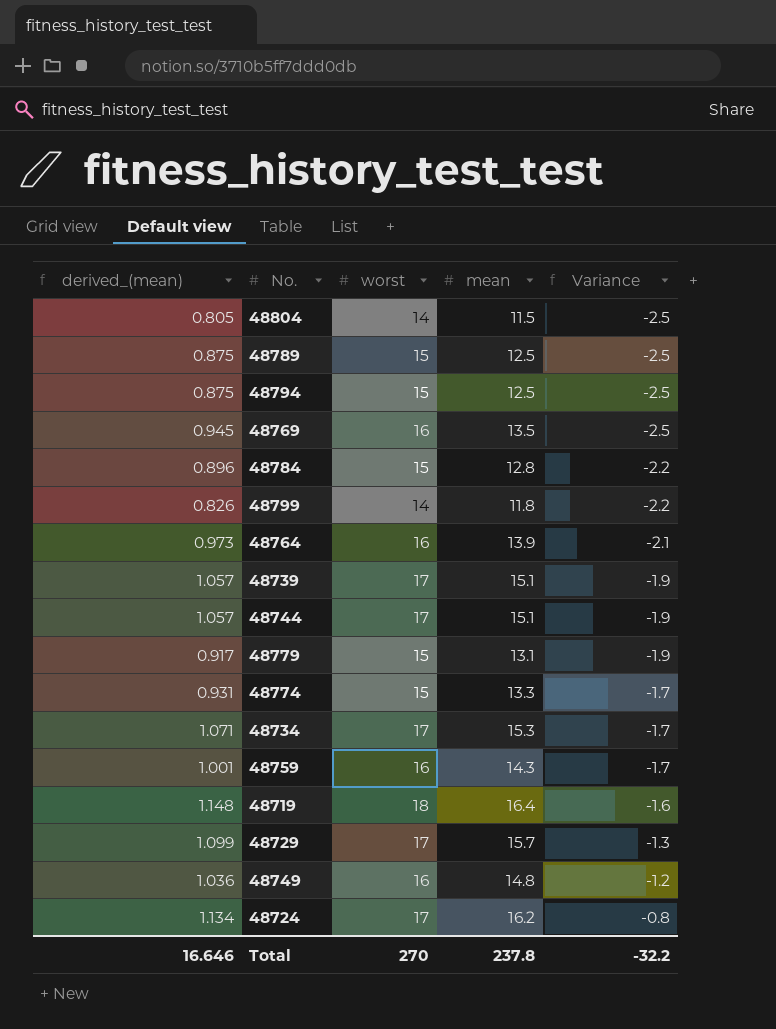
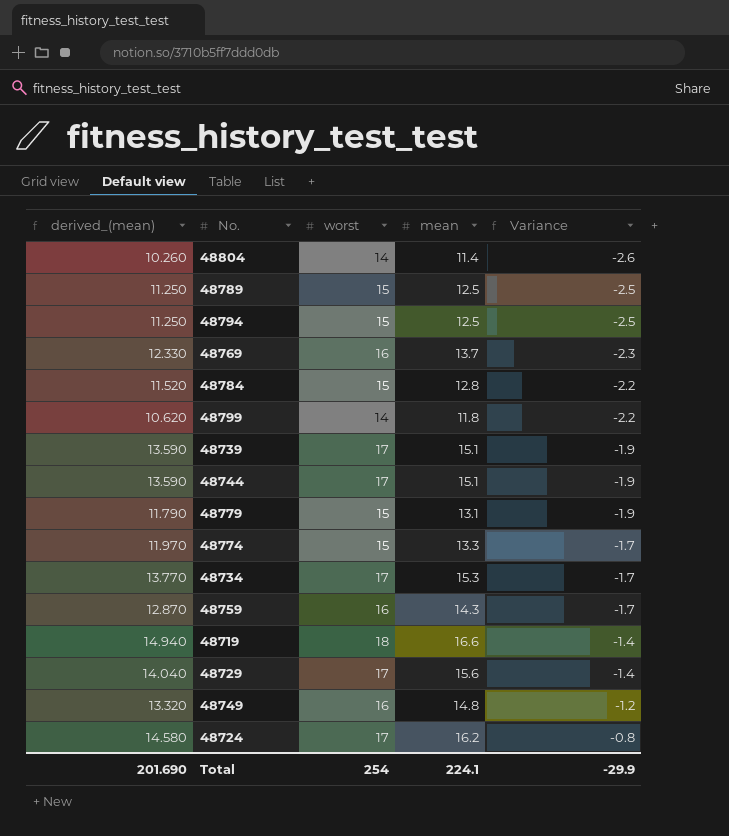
column derived_(mean) | formula: [mean] * 0.07 -> [mean] * 0.9
row 48764: 0.973 | 16 | 13.9 | -2.1 -> none
48804 | mean: 11.5 -> 11.4
48804 | Variance: -2.5 -> -2.6
48769 | mean: 13.5 -> 13.7
48769 | Variance: -2.5 -> -2.3
48719 | mean: 16.4 -> 16.6
48719 | Variance: -1.6 -> -1.4
48729 | mean: 15.7 -> 15.6
48729 | Variance: -1.3 -> -1.4
Total | derived_(mean): 16.646 -> 201.690
Total | worst: 270 -> 254
Total | mean: 237.8 -> 224.1
Total | Variance: -32.2 -> -29.9

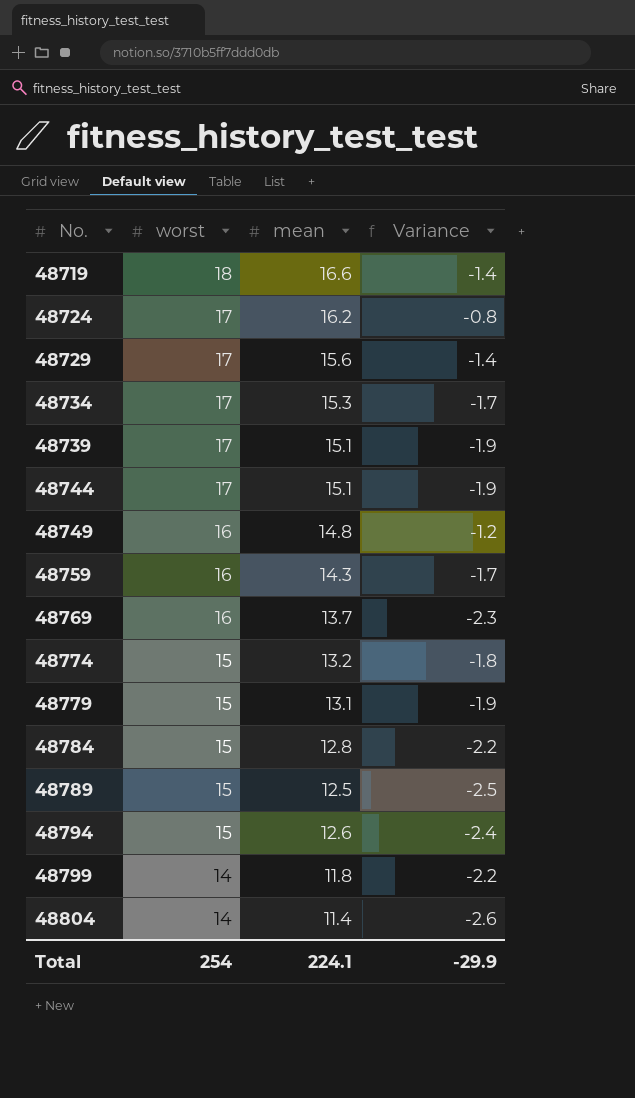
row order: Variance ascending -> No. ascending
column derived_(mean) | formula: [mean] * 0.9 -> none
48774 | mean: 13.3 -> 13.2
48774 | Variance: -1.7 -> -1.8
48794 | mean: 12.5 -> 12.6
48794 | Variance: -2.5 -> -2.4

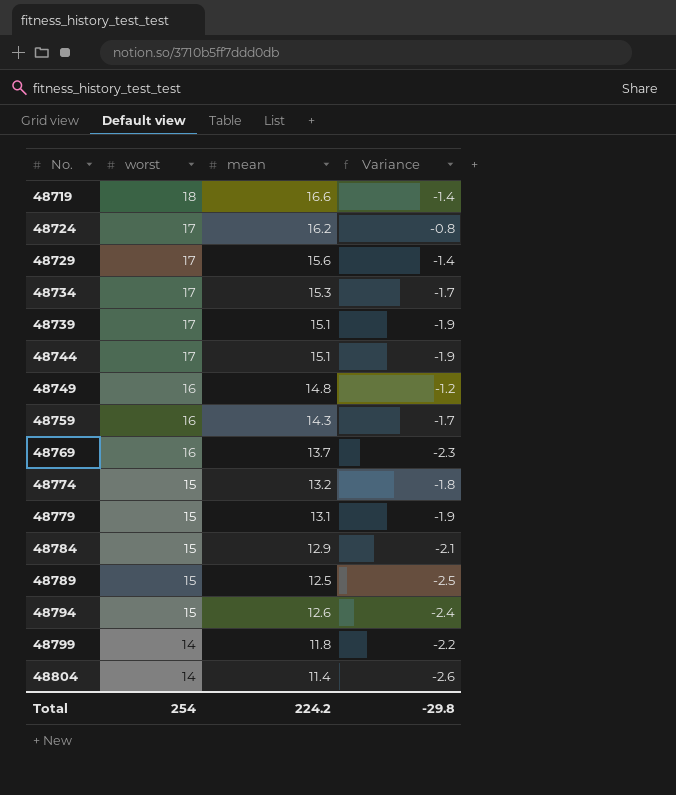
48784 | mean: 12.8 -> 12.9
48784 | Variance: -2.2 -> -2.1
Total | mean: 224.1 -> 224.2
Total | Variance: -29.9 -> -29.8

